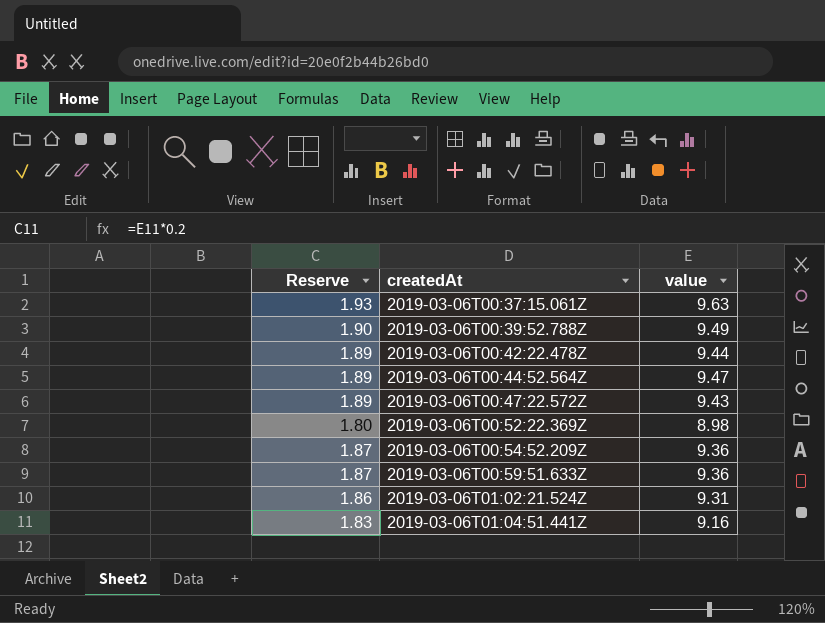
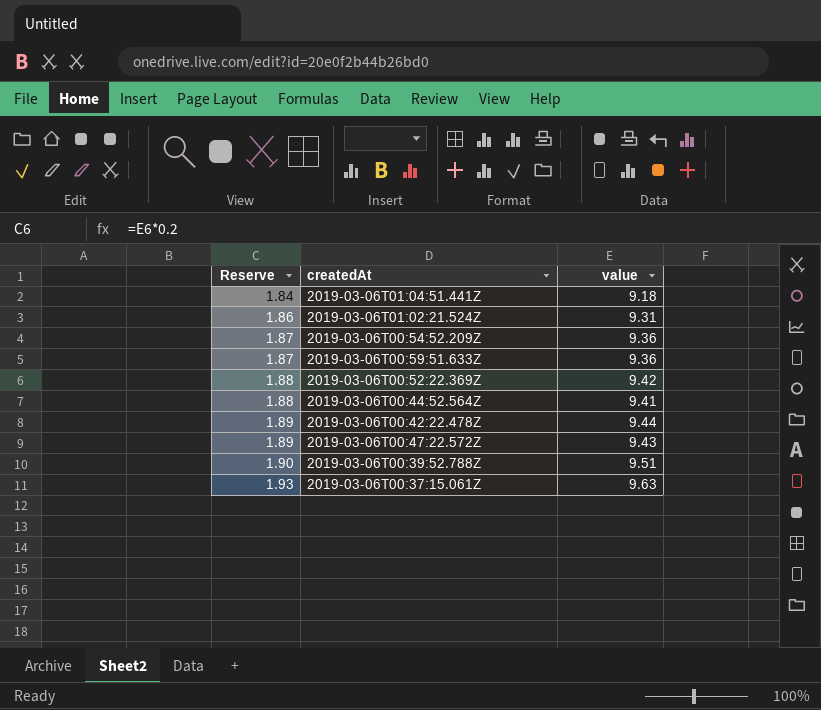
row order: createdAt ascending -> Reserve ascending
2019-03-06T01:04:51.441Z | Reserve: 1.83 -> 1.84
2019-03-06T01:04:51.441Z | value: 9.16 -> 9.18
2019-03-06T00:52:22.369Z | Reserve: 1.80 -> 1.88
2019-03-06T00:52:22.369Z | value: 8.98 -> 9.42
2019-03-06T00:44:52.564Z | Reserve: 1.89 -> 1.88
2019-03-06T00:44:52.564Z | value: 9.47 -> 9.41
2019-03-06T00:39:52.788Z | value: 9.49 -> 9.51

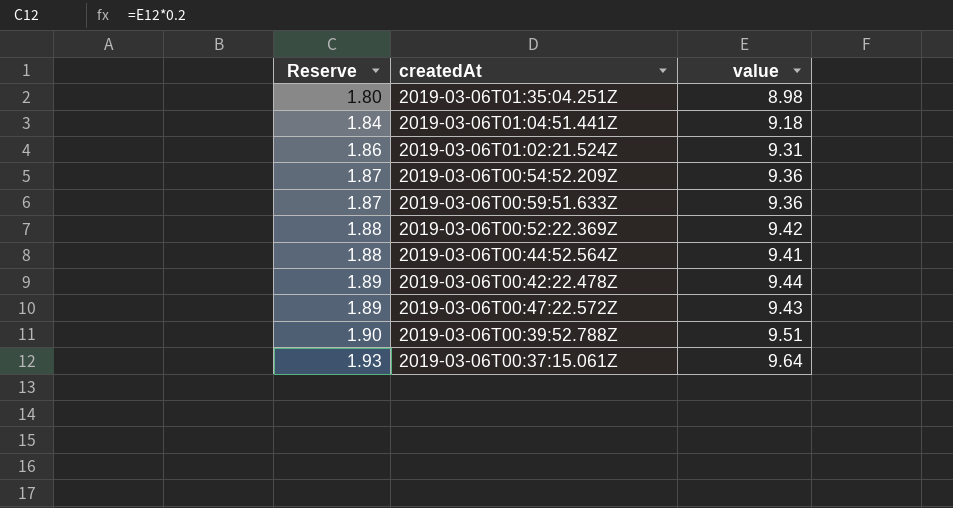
row 2019-03-06T01:35:04.251Z: none -> 1.80 | 8.98
2019-03-06T00:37:15.061Z | value: 9.63 -> 9.64

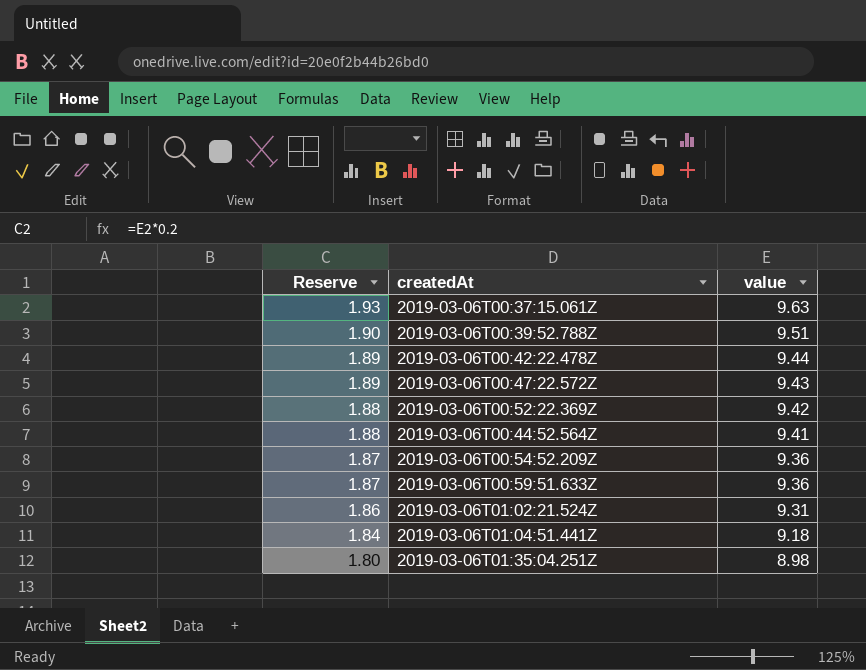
row order: Reserve ascending -> Reserve descending
2019-03-06T00:37:15.061Z | value: 9.64 -> 9.63

